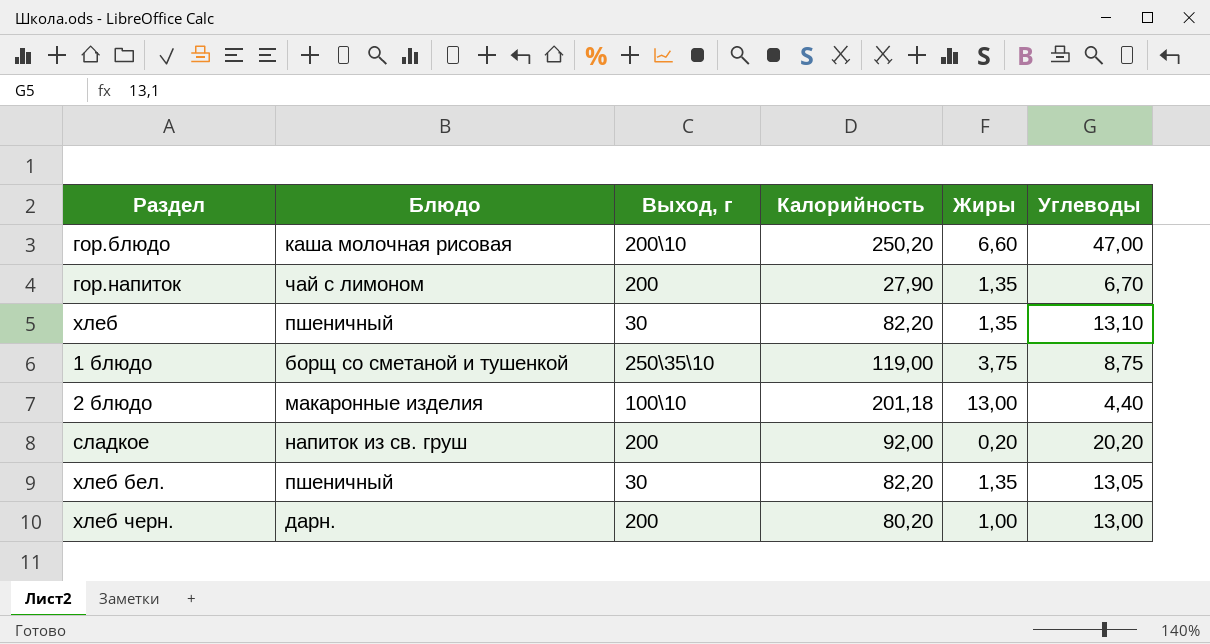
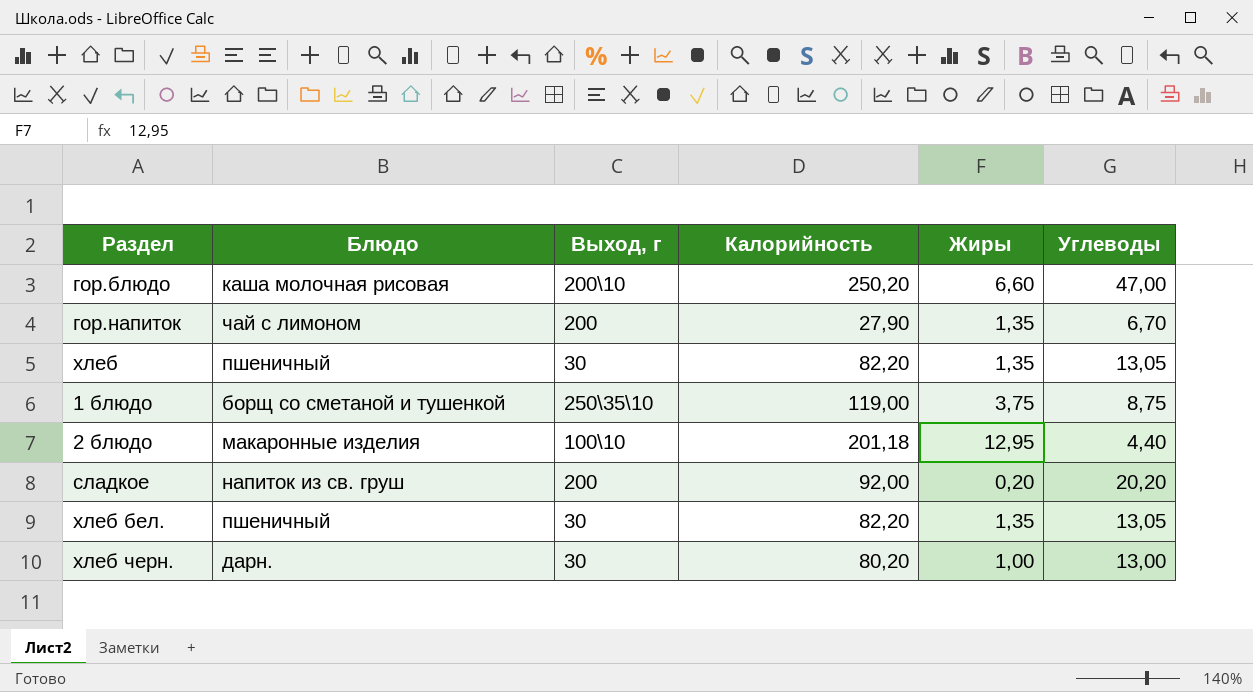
хлеб | Углеводы: 13,10 -> 13,05
2 блюдо | Жиры: 13,00 -> 12,95
хлеб черн. | Выход, г: 200 -> 30

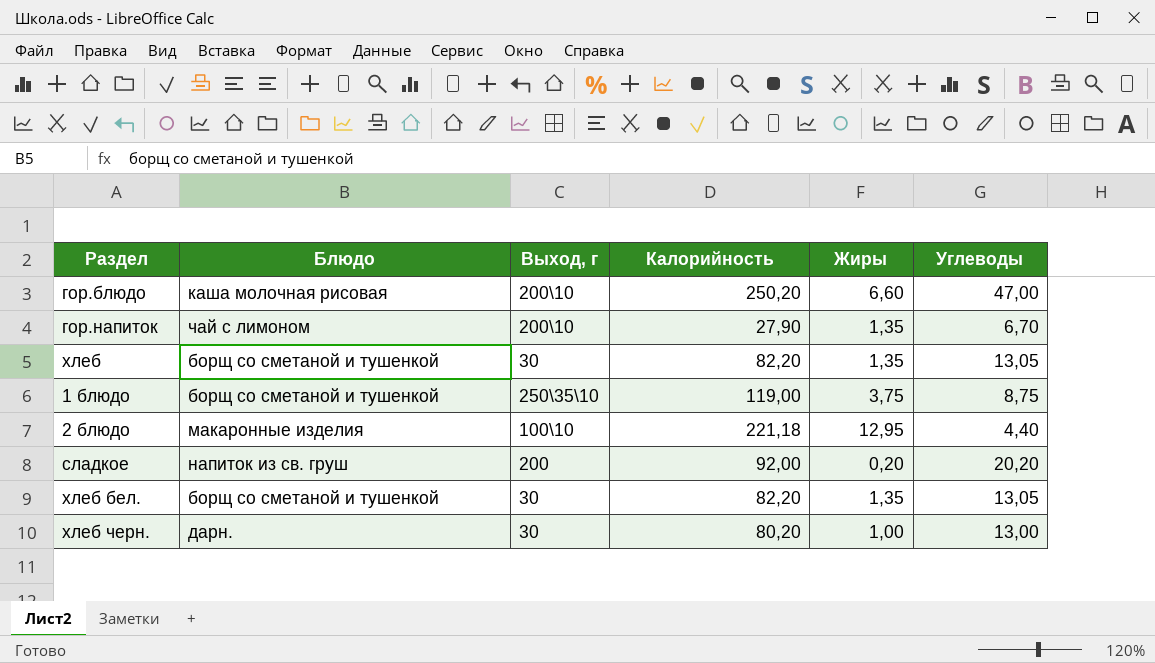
гор.напиток | Выход, г: 200 -> 200\10
хлеб | Блюдо: пшеничный -> борщ со сметаной и тушенкой
2 блюдо | Калорийность: 201,18 -> 221,18
хлеб бел. | Блюдо: пшеничный -> борщ со сметаной и тушенкой

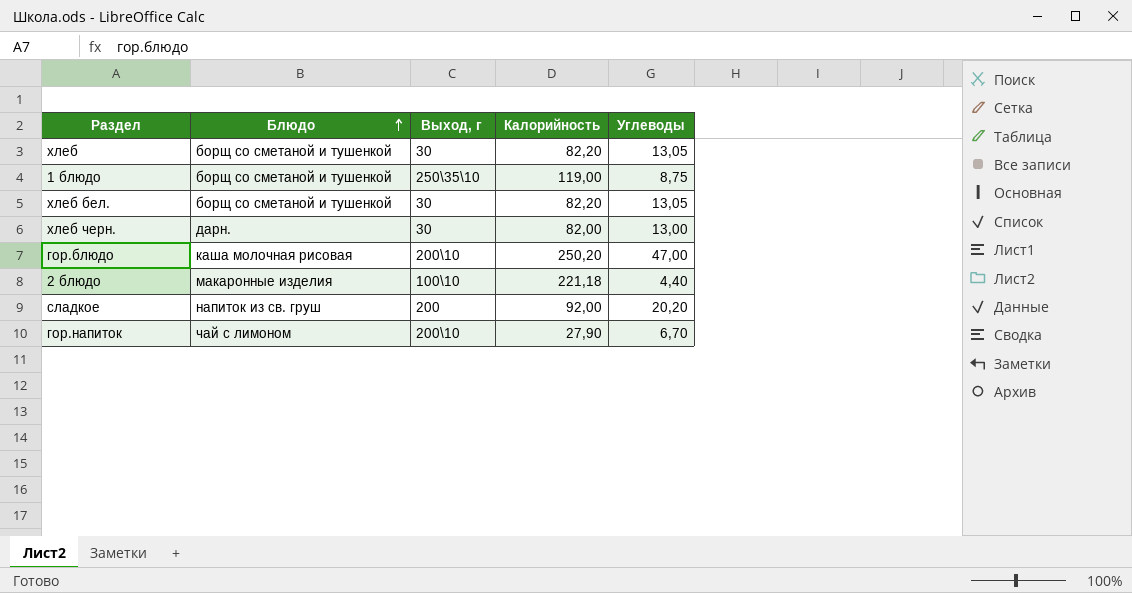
row order: none -> Блюдо ascending
column Жиры | position: 5 -> none
хлеб черн. | Калорийность: 80,20 -> 82,00

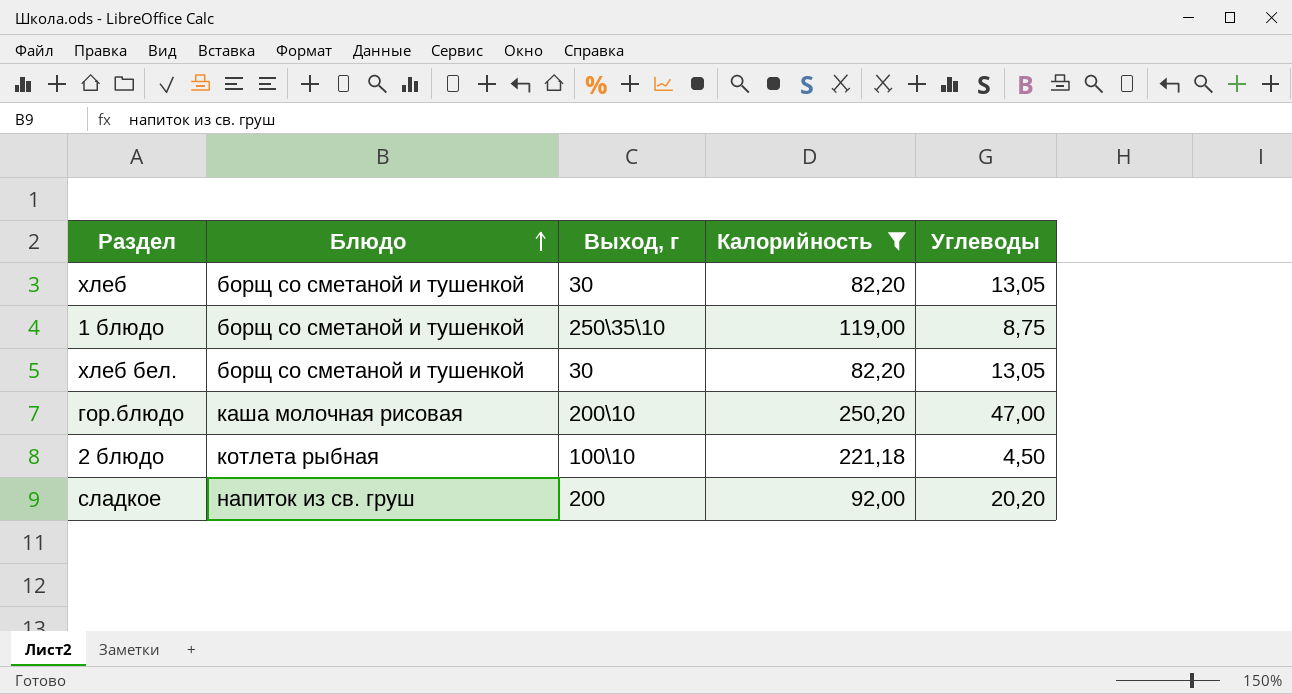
filter: none -> Калорийность >= 82,20
2 блюдо | Блюдо: макаронные изделия -> котлета рыбная
2 блюдо | Углеводы: 4,40 -> 4,50

